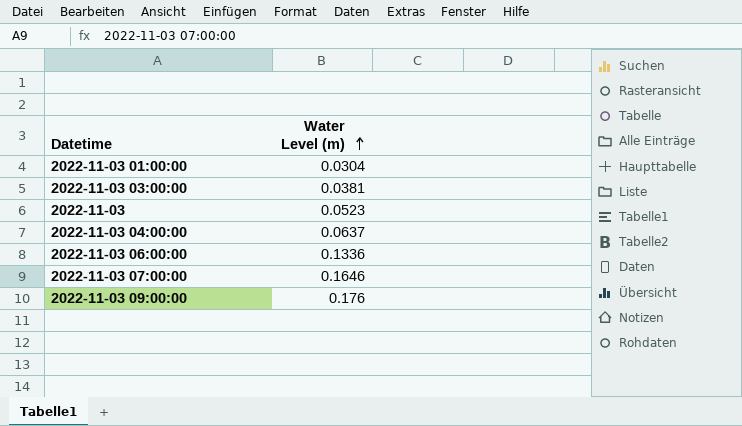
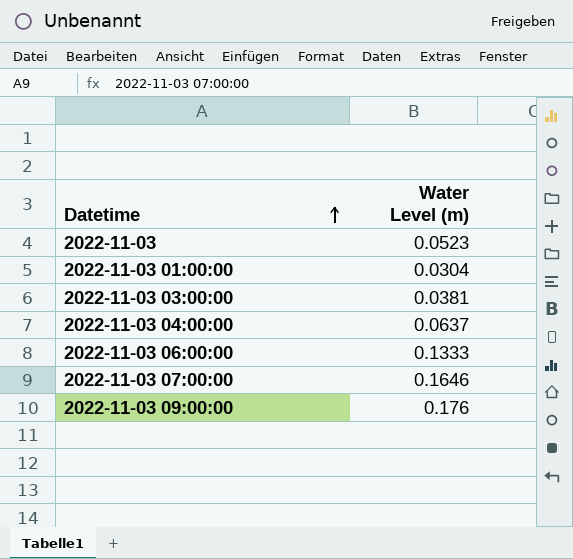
row order: Water Level (m) ascending -> Datetime ascending
2022-11-03 06:00:00 | Water Level (m): 0.1336 -> 0.1333

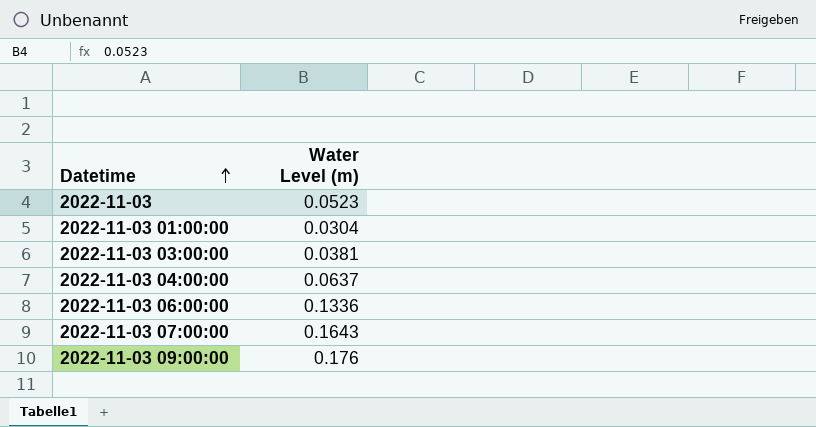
2022-11-03 06:00:00 | Water Level (m): 0.1333 -> 0.1336
2022-11-03 07:00:00 | Water Level (m): 0.1646 -> 0.1643

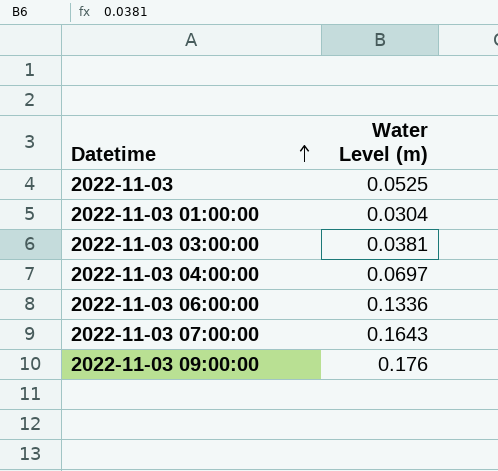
2022-11-03 | Water Level (m): 0.0523 -> 0.0525
2022-11-03 04:00:00 | Water Level (m): 0.0637 -> 0.0697

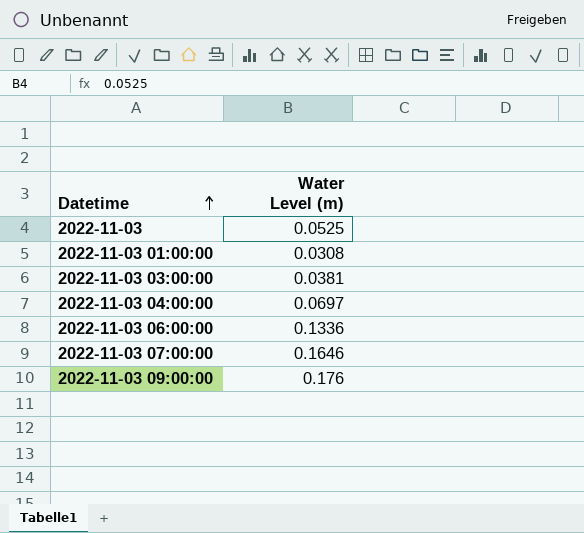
2022-11-03 01:00:00 | Water Level (m): 0.0304 -> 0.0308
2022-11-03 07:00:00 | Water Level (m): 0.1643 -> 0.1646

